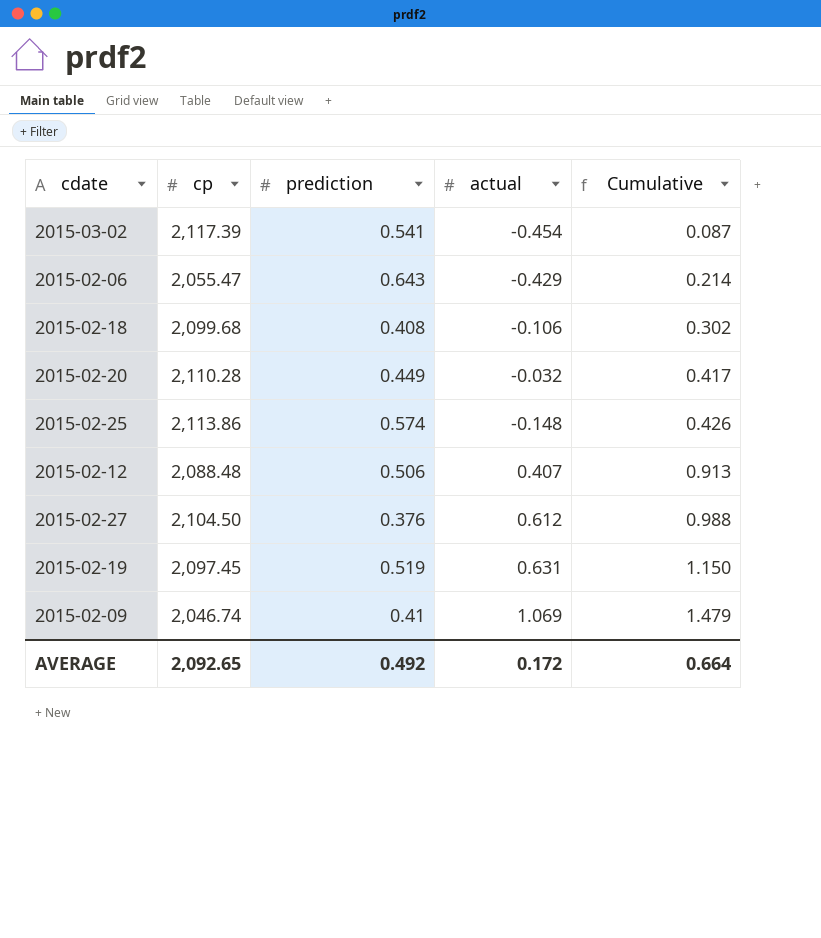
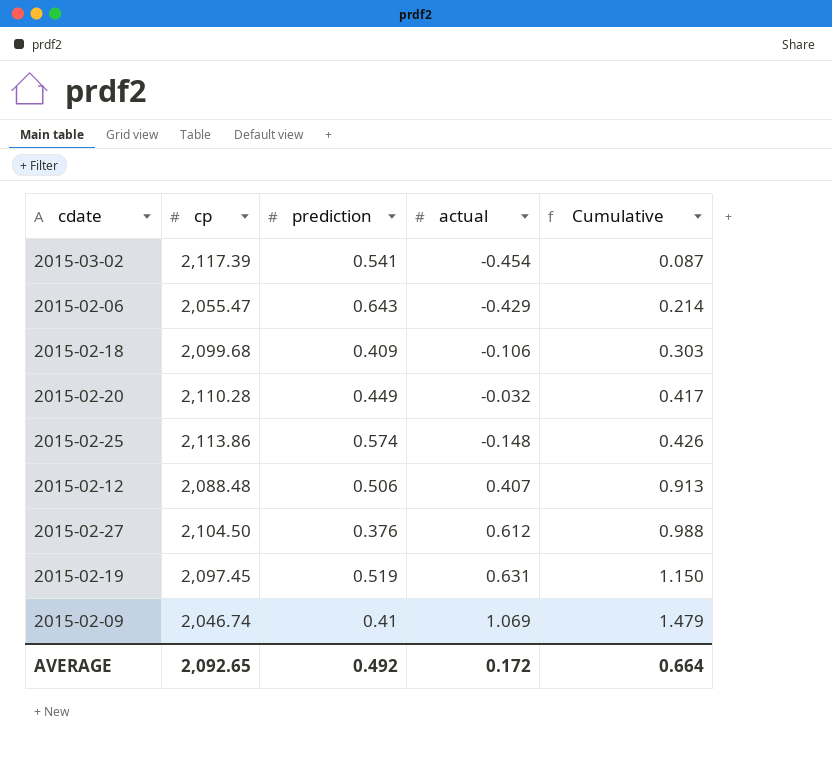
2015-02-18 | prediction: 0.408 -> 0.409
2015-02-18 | Cumulative: 0.302 -> 0.303

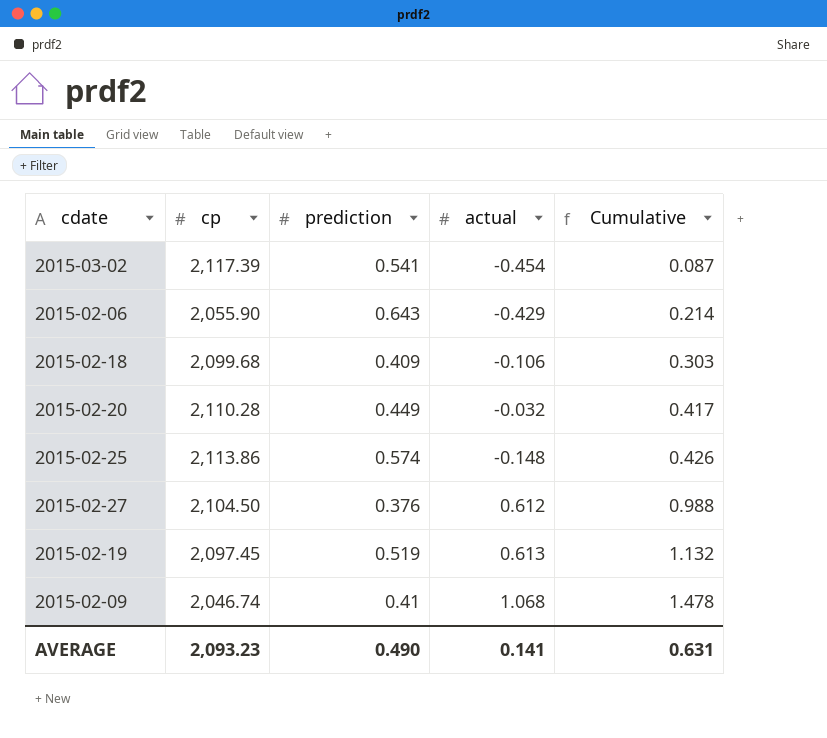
row 2015-02-12: 2,088.48 | 0.506 | 0.407 | 0.913 -> none
2015-02-06 | cp: 2,055.47 -> 2,055.90
2015-02-19 | actual: 0.631 -> 0.613
2015-02-19 | Cumulative: 1.150 -> 1.132
2015-02-09 | actual: 1.069 -> 1.068
2015-02-09 | Cumulative: 1.479 -> 1.478
AVERAGE | cp: 2,092.65 -> 2,093.23
AVERAGE | prediction: 0.492 -> 0.490
AVERAGE | actual: 0.172 -> 0.141
AVERAGE | Cumulative: 0.664 -> 0.631

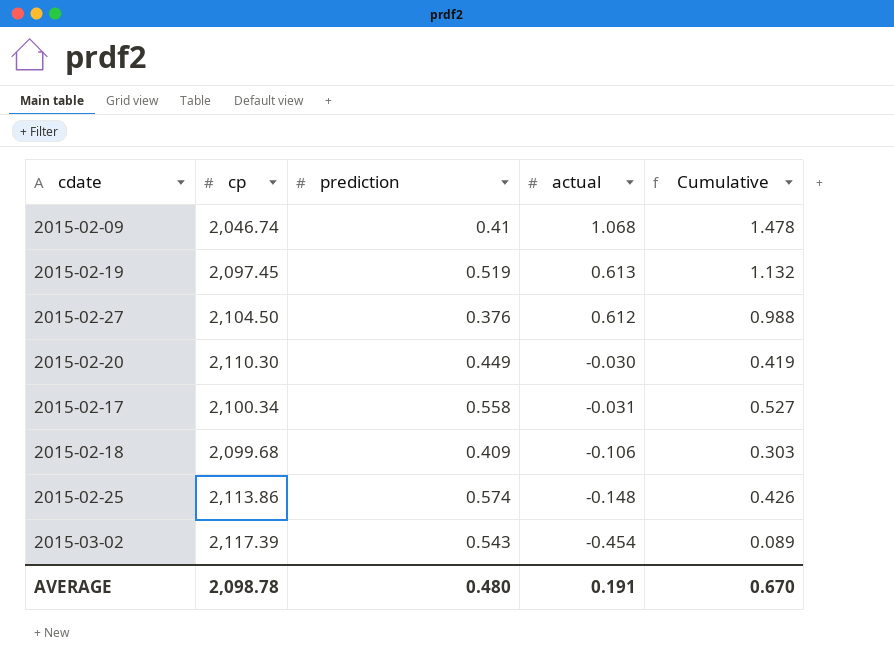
row order: Cumulative ascending -> actual descending
row 2015-02-06: 2,055.90 | 0.643 | -0.429 | 0.214 -> none
2015-02-20 | cp: 2,110.28 -> 2,110.30
2015-02-20 | actual: -0.032 -> -0.030
2015-02-20 | Cumulative: 0.417 -> 0.419
row 2015-02-17: none -> 2,100.34 | 0.558 | -0.031 | 0.527
2015-03-02 | prediction: 0.541 -> 0.543
2015-03-02 | Cumulative: 0.087 -> 0.089
AVERAGE | cp: 2,093.23 -> 2,098.78
AVERAGE | prediction: 0.490 -> 0.480
AVERAGE | actual: 0.141 -> 0.191
AVERAGE | Cumulative: 0.631 -> 0.670

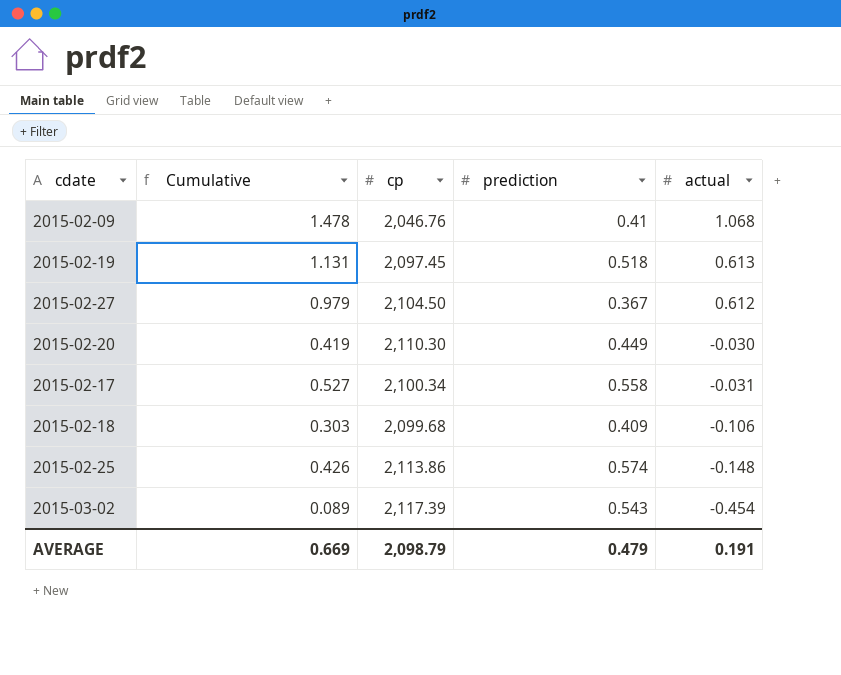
column Cumulative | position: 5 -> 2
2015-02-09 | cp: 2,046.74 -> 2,046.76
2015-02-19 | Cumulative: 1.132 -> 1.131
2015-02-19 | prediction: 0.519 -> 0.518
2015-02-27 | Cumulative: 0.988 -> 0.979
2015-02-27 | prediction: 0.376 -> 0.367
AVERAGE | Cumulative: 0.670 -> 0.669
AVERAGE | cp: 2,098.78 -> 2,098.79
AVERAGE | prediction: 0.480 -> 0.479

